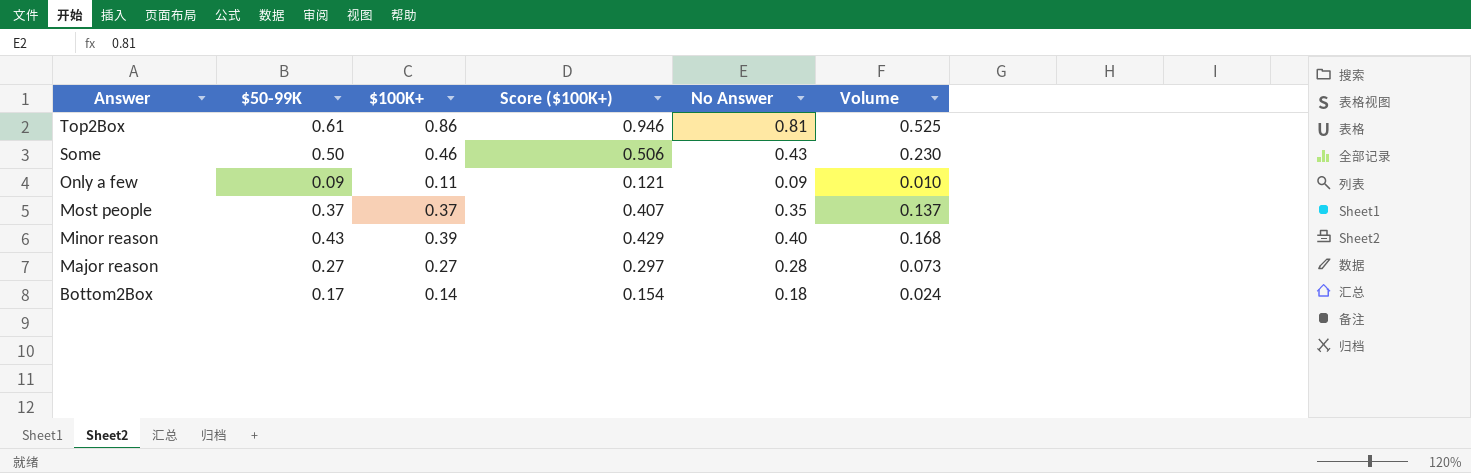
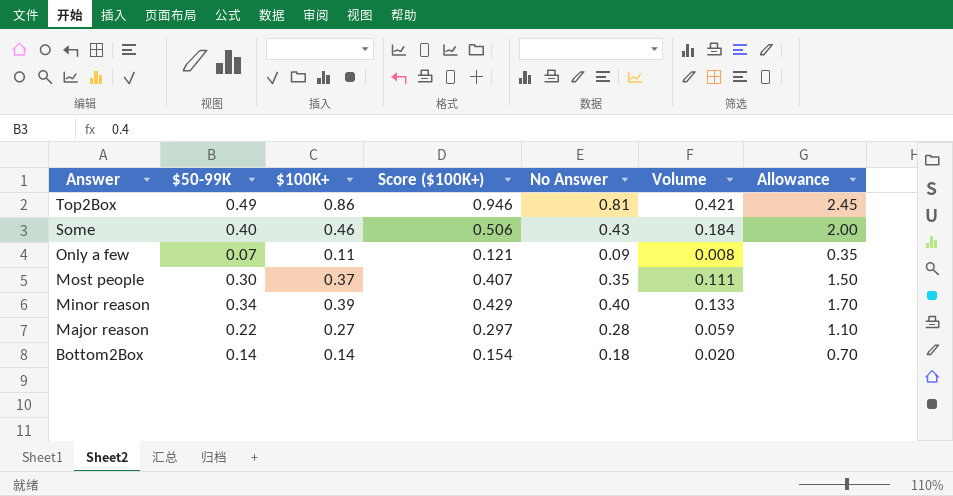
column Allowance | formula: none -> [$50-99K] * 5
Top2Box | $50-99K: 0.61 -> 0.49
Top2Box | Volume: 0.525 -> 0.421
Some | $50-99K: 0.50 -> 0.40
Some | Volume: 0.230 -> 0.184
Only a few | $50-99K: 0.09 -> 0.07
Only a few | Volume: 0.010 -> 0.008
Most people | $50-99K: 0.37 -> 0.30
Most people | Volume: 0.137 -> 0.111
Minor reason | $50-99K: 0.43 -> 0.34
Minor reason | Volume: 0.168 -> 0.133
Major reason | $50-99K: 0.27 -> 0.22
Major reason | Volume: 0.073 -> 0.059
Bottom2Box | $50-99K: 0.17 -> 0.14
Bottom2Box | Volume: 0.024 -> 0.020

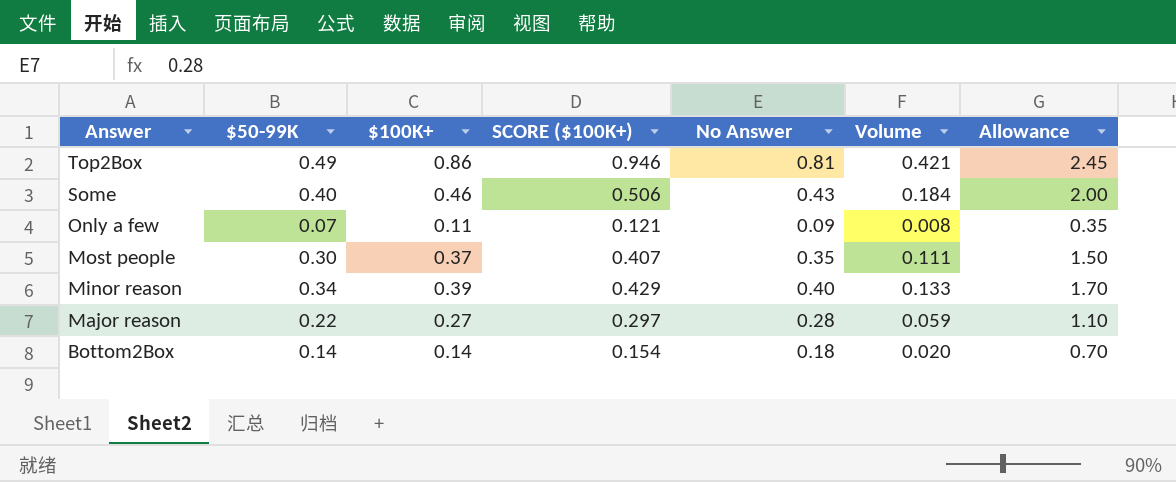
column name: Score ($100K+) -> SCORE ($100K+)

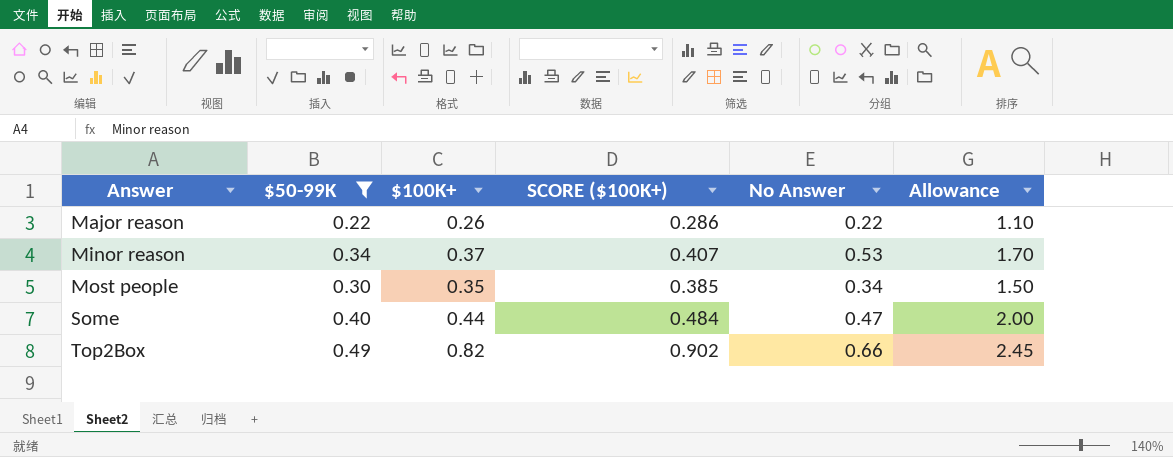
filter: none -> $50-99K >= 0.22
row order: Answer descending -> Answer ascending
column Volume | formula: [$50-99K] * [$100K+] -> none
Major reason | $100K+: 0.27 -> 0.26
Major reason | SCORE ($100K+): 0.297 -> 0.286
Major reason | No Answer: 0.28 -> 0.22
Minor reason | $100K+: 0.39 -> 0.37
Minor reason | SCORE ($100K+): 0.429 -> 0.407
Minor reason | No Answer: 0.40 -> 0.53
Most people | $100K+: 0.37 -> 0.35
Most people | SCORE ($100K+): 0.407 -> 0.385
Most people | No Answer: 0.35 -> 0.34
Some | $100K+: 0.46 -> 0.44
Some | SCORE ($100K+): 0.506 -> 0.484
Some | No Answer: 0.43 -> 0.47
Top2Box | $100K+: 0.86 -> 0.82
Top2Box | SCORE ($100K+): 0.946 -> 0.902
Top2Box | No Answer: 0.81 -> 0.66

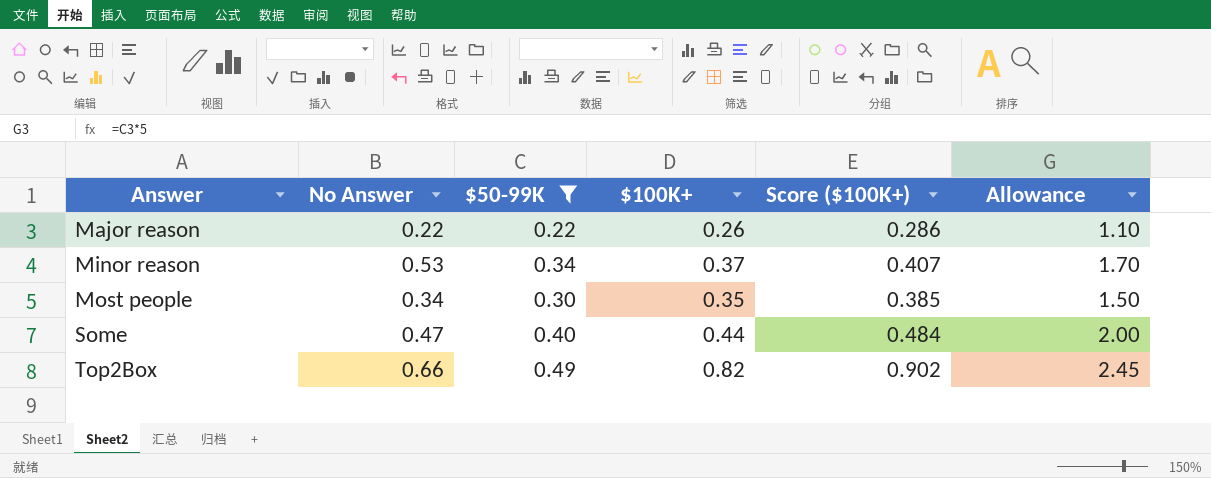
column No Answer | position: 5 -> 2
column name: SCORE ($100K+) -> Score ($100K+)

